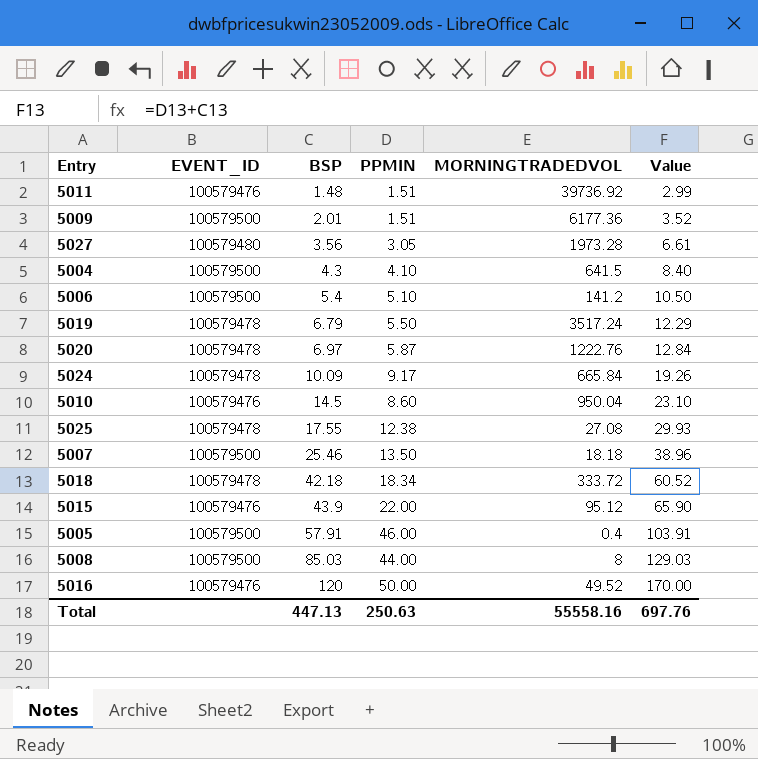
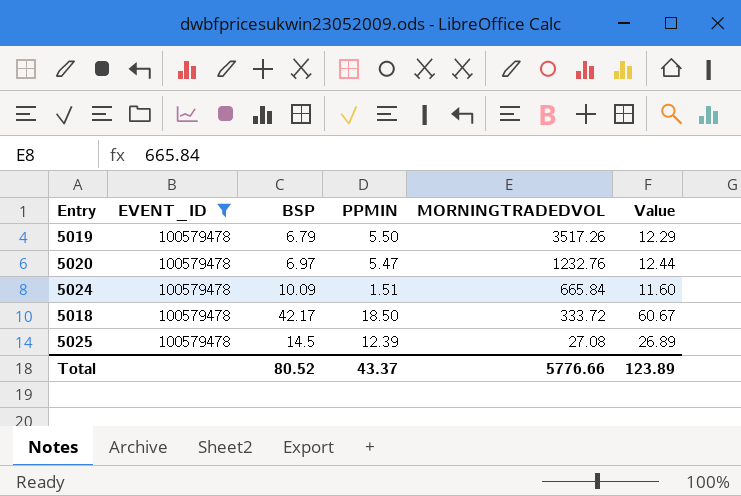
filter: none -> EVENT_ID = 100579478
row order: BSP ascending -> MORNINGTRADEDVOL descending
5019 | MORNINGTRADEDVOL: 3517.24 -> 3517.26
5020 | PPMIN: 5.87 -> 5.47
5020 | MORNINGTRADEDVOL: 1222.76 -> 1232.76
5020 | Value: 12.84 -> 12.44
5024 | PPMIN: 9.17 -> 1.51
5024 | Value: 19.26 -> 11.60
5018 | BSP: 42.18 -> 42.17
5018 | PPMIN: 18.34 -> 18.50
5018 | Value: 60.52 -> 60.67
5025 | BSP: 17.55 -> 14.5
5025 | PPMIN: 12.38 -> 12.39
5025 | Value: 29.93 -> 26.89
Total | BSP: 447.13 -> 80.52
Total | PPMIN: 250.63 -> 43.37
Total | MORNINGTRADEDVOL: 55558.16 -> 5776.66
Total | Value: 697.76 -> 123.89

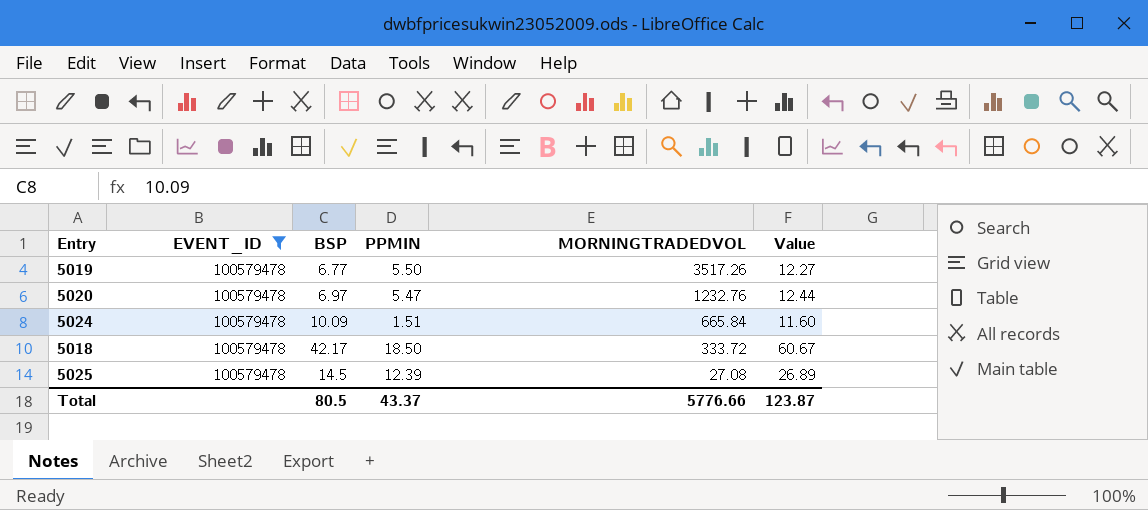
5019 | BSP: 6.79 -> 6.77
5019 | Value: 12.29 -> 12.27
Total | BSP: 80.52 -> 80.5
Total | Value: 123.89 -> 123.87

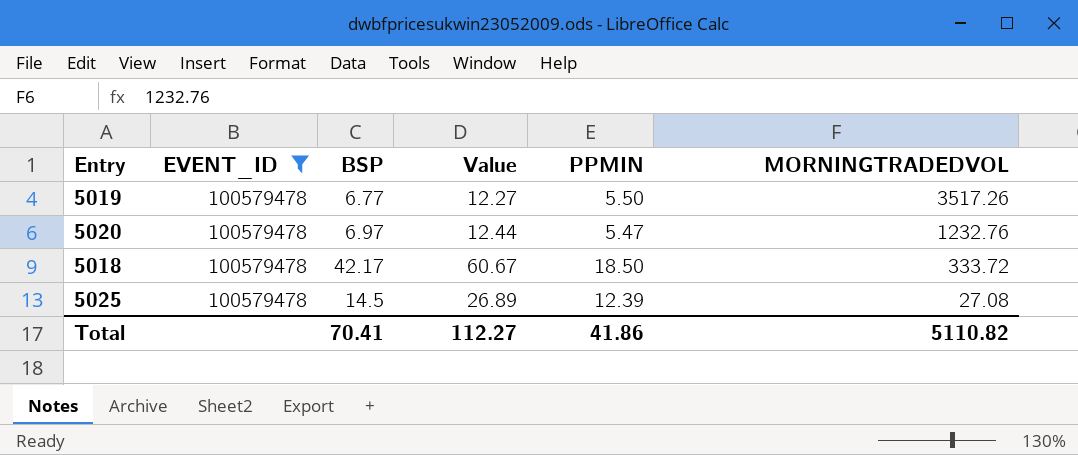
column Value | position: 6 -> 4
row 5024: 100579478 | 10.09 | 1.51 | 665.84 | 11.60 -> none
Total | BSP: 80.5 -> 70.41
Total | Value: 123.87 -> 112.27
Total | PPMIN: 43.37 -> 41.86
Total | MORNINGTRADEDVOL: 5776.66 -> 5110.82

